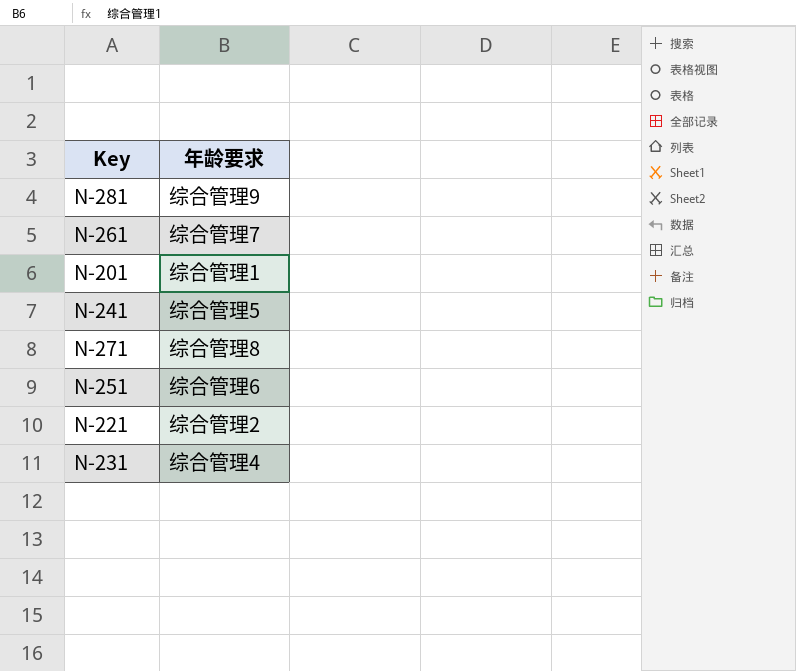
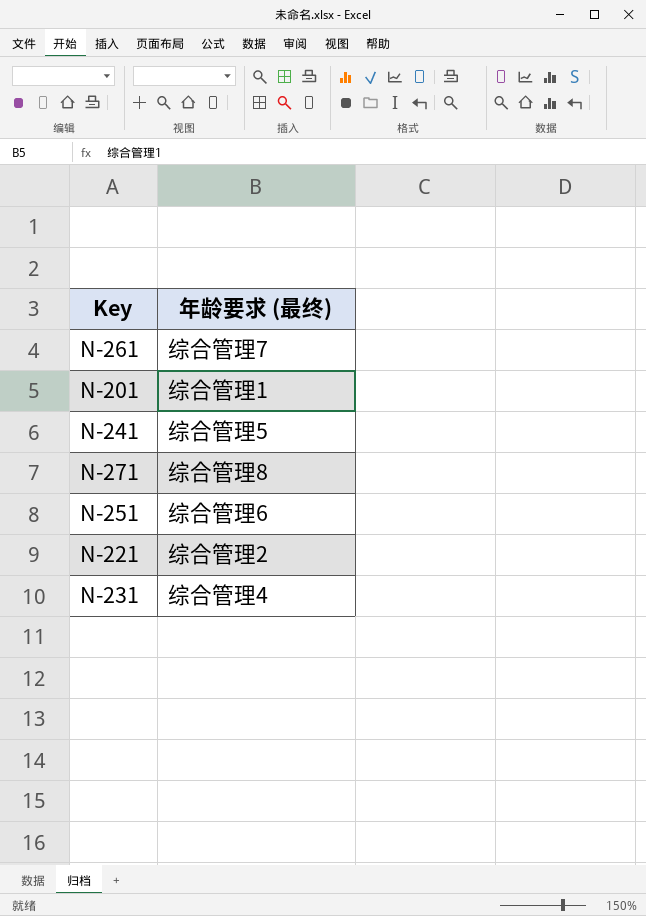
column name: 年龄要求 -> 年龄要求 (最终)
row N-281: 综合管理9 -> none

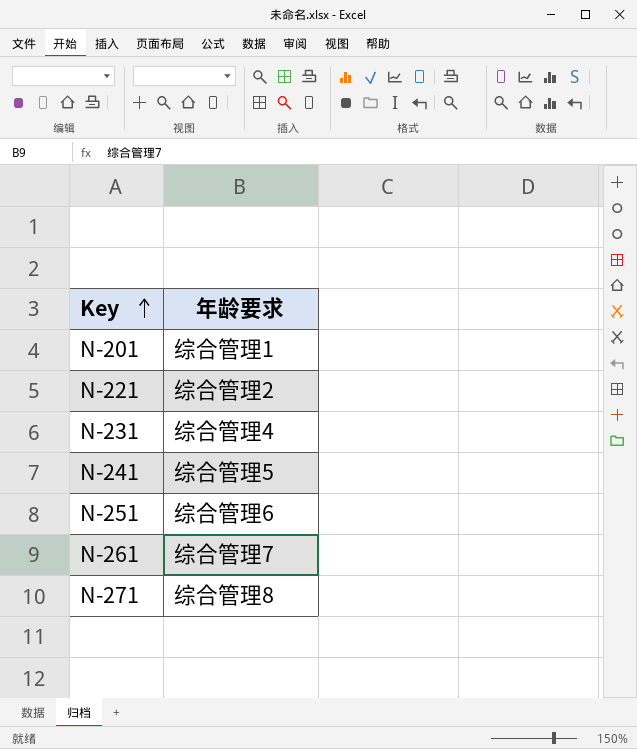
row order: none -> Key ascending
column name: 年龄要求 (最终) -> 年龄要求

